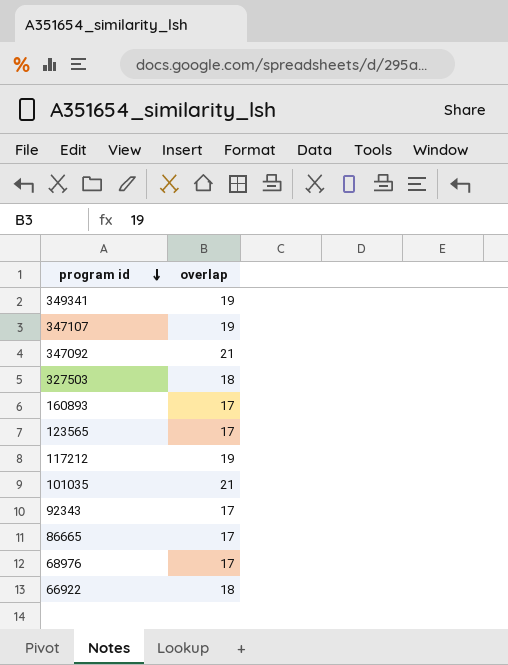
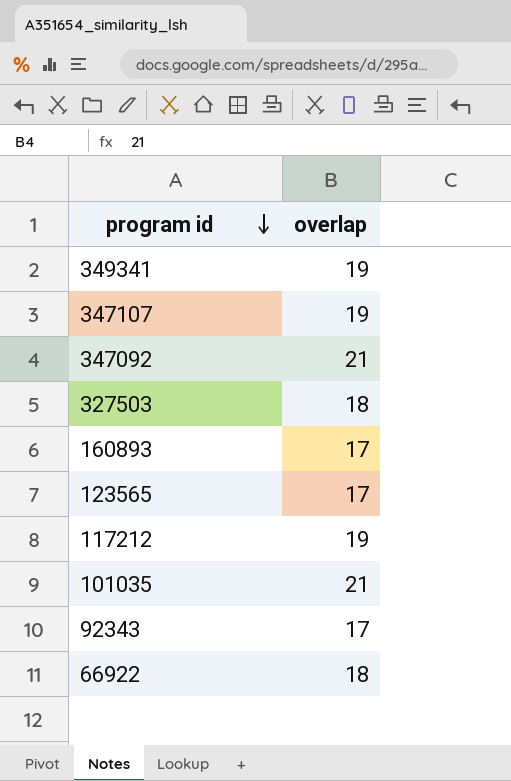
row 86665: 17 -> none
row 68976: 17 -> none

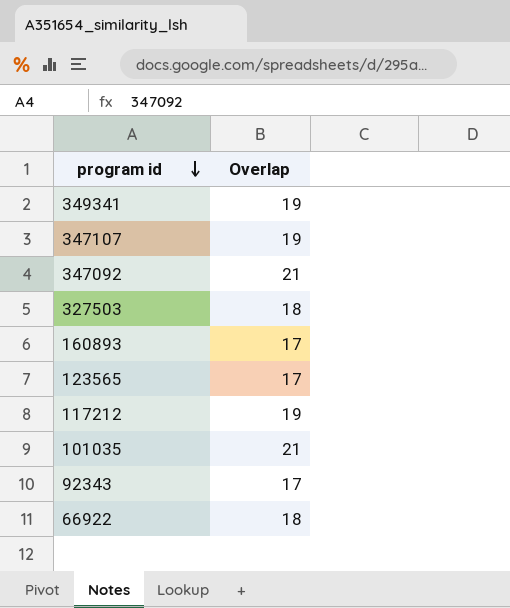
column name: overlap -> Overlap

